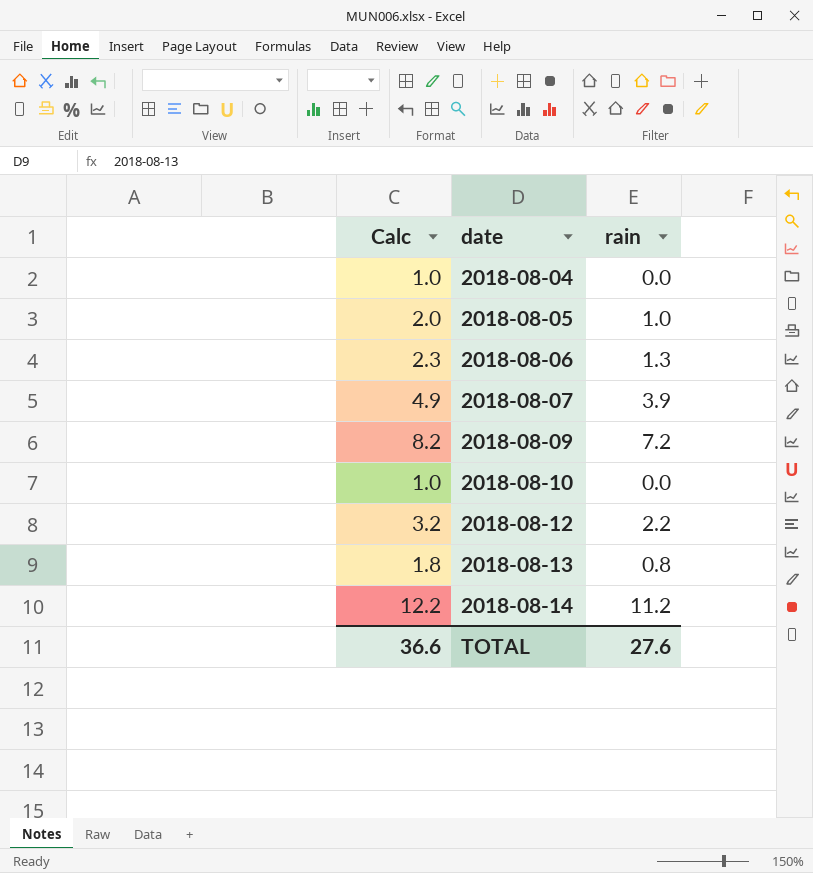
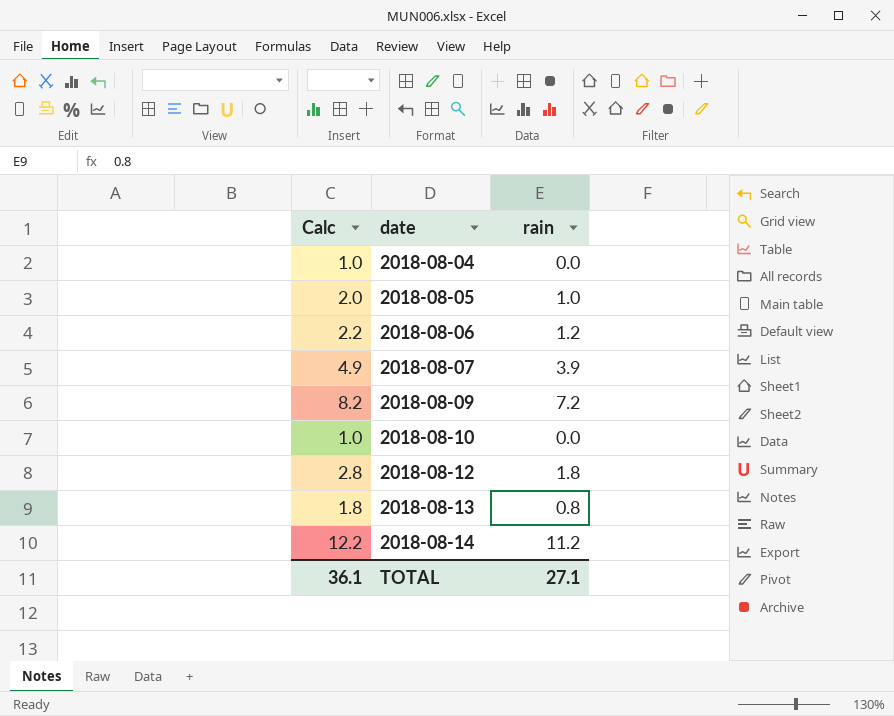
2018-08-06 | Calc: 2.3 -> 2.2
2018-08-06 | rain: 1.3 -> 1.2
2018-08-12 | Calc: 3.2 -> 2.8
2018-08-12 | rain: 2.2 -> 1.8
TOTAL | Calc: 36.6 -> 36.1
TOTAL | rain: 27.6 -> 27.1

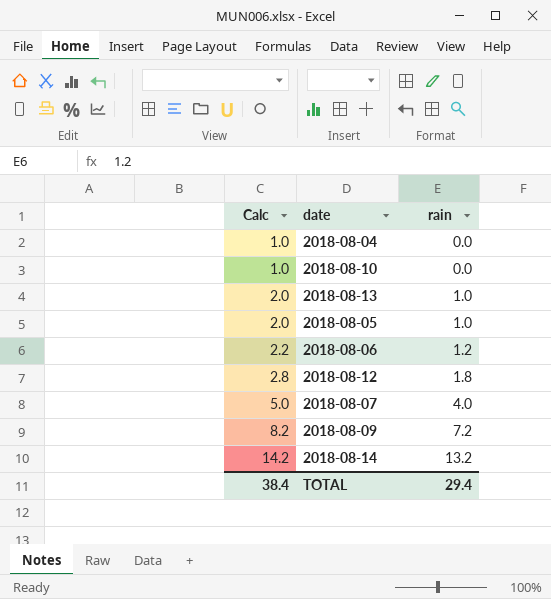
row order: date ascending -> Calc ascending
2018-08-13 | Calc: 1.8 -> 2.0
2018-08-13 | rain: 0.8 -> 1.0
2018-08-07 | Calc: 4.9 -> 5.0
2018-08-07 | rain: 3.9 -> 4.0
2018-08-14 | Calc: 12.2 -> 14.2
2018-08-14 | rain: 11.2 -> 13.2
TOTAL | Calc: 36.1 -> 38.4
TOTAL | rain: 27.1 -> 29.4

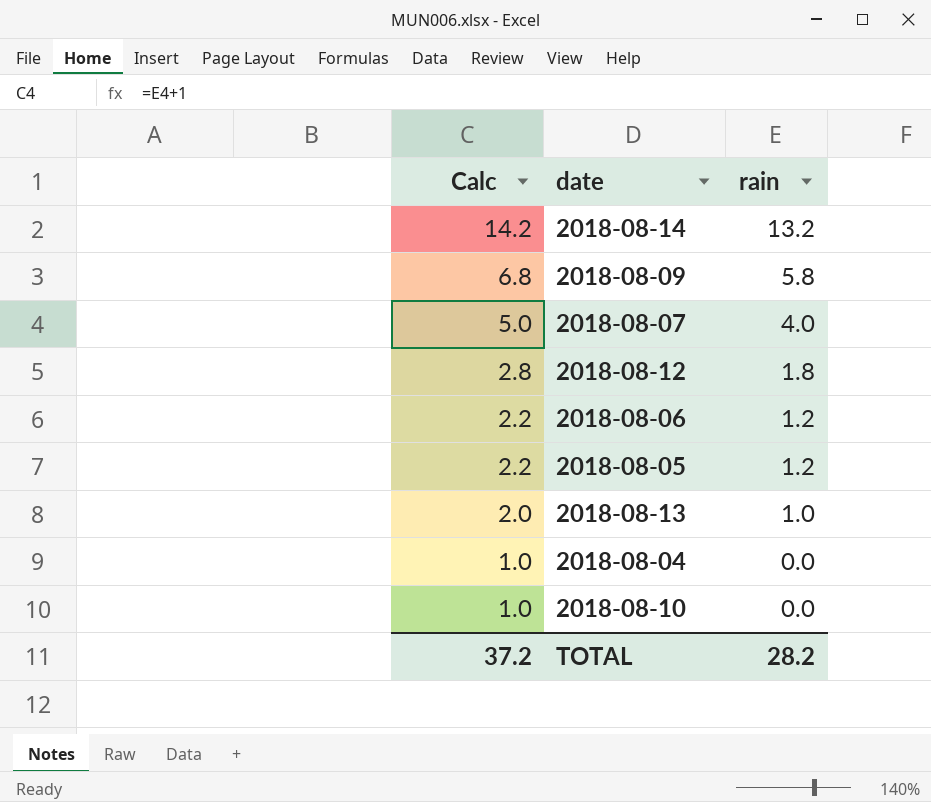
row order: Calc ascending -> Calc descending
2018-08-09 | Calc: 8.2 -> 6.8
2018-08-09 | rain: 7.2 -> 5.8
2018-08-05 | Calc: 2.0 -> 2.2
2018-08-05 | rain: 1.0 -> 1.2
TOTAL | Calc: 38.4 -> 37.2
TOTAL | rain: 29.4 -> 28.2

